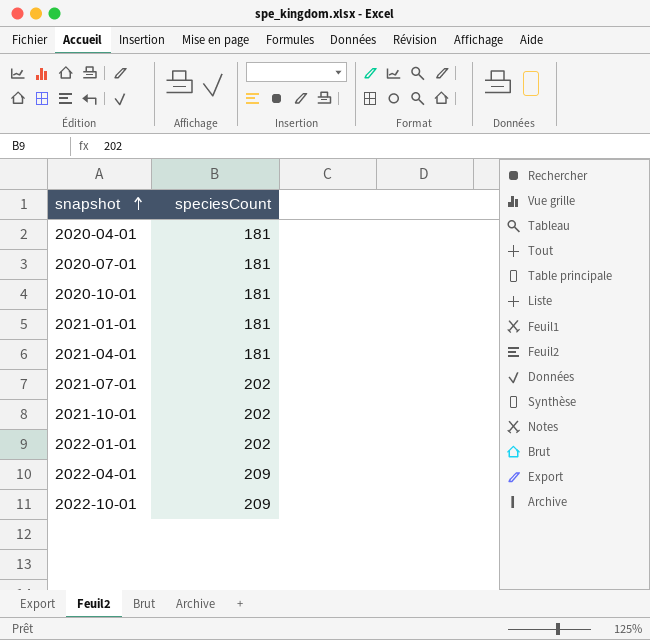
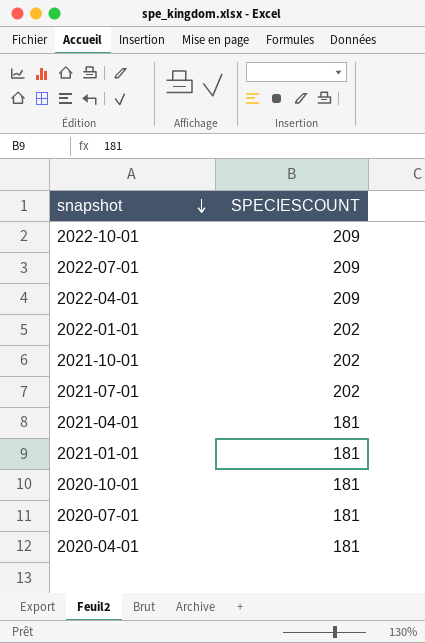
row order: snapshot ascending -> snapshot descending
column name: speciesCount -> SPECIESCOUNT
row 2022-07-01: none -> 209

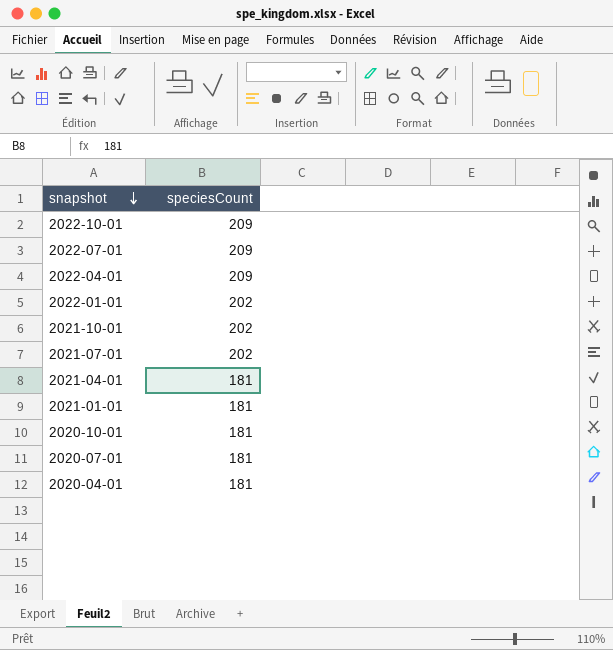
column name: SPECIESCOUNT -> speciesCount

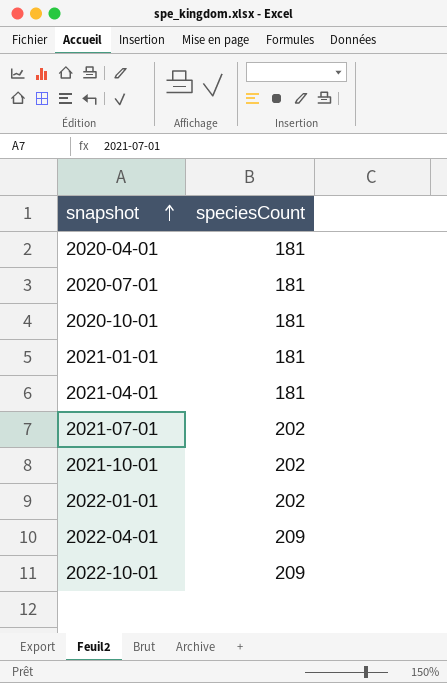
row order: snapshot descending -> snapshot ascending
row 2022-07-01: 209 -> none

